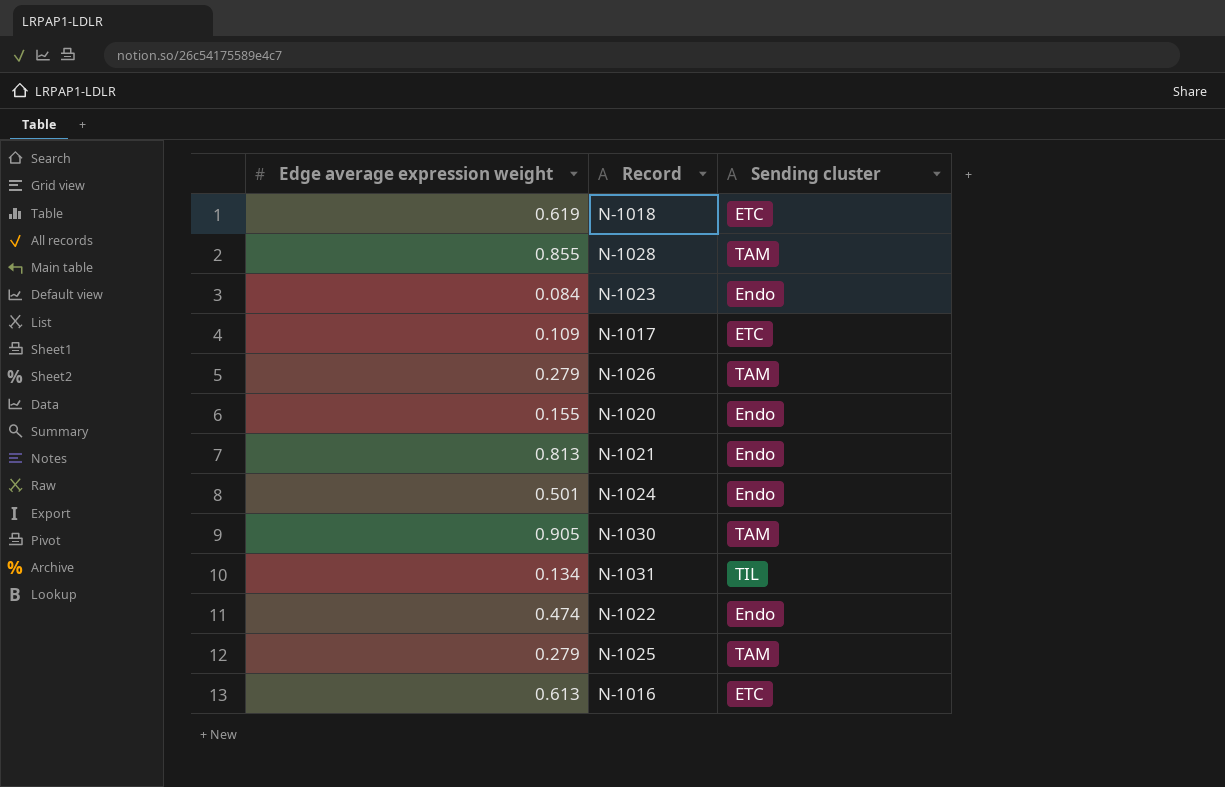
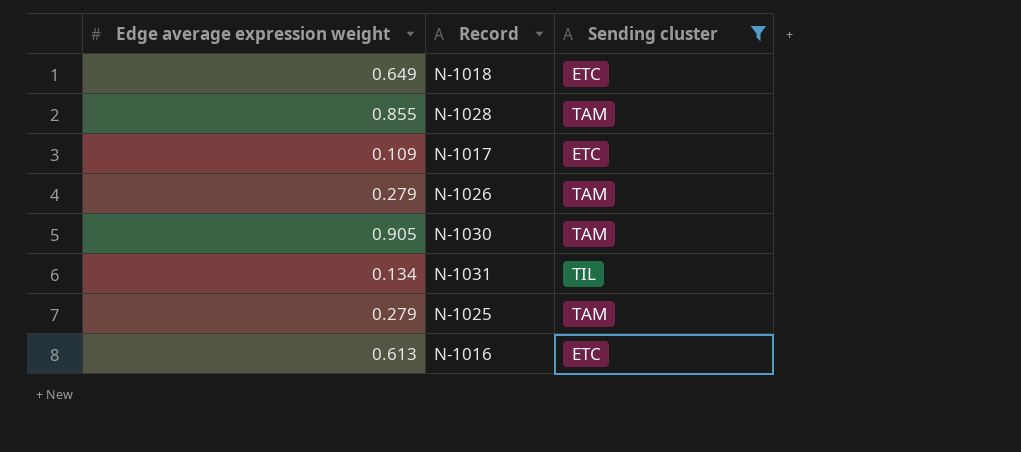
filter: none -> Sending cluster != Endo
N-1018 | Edge average expression weight: 0.619 -> 0.649

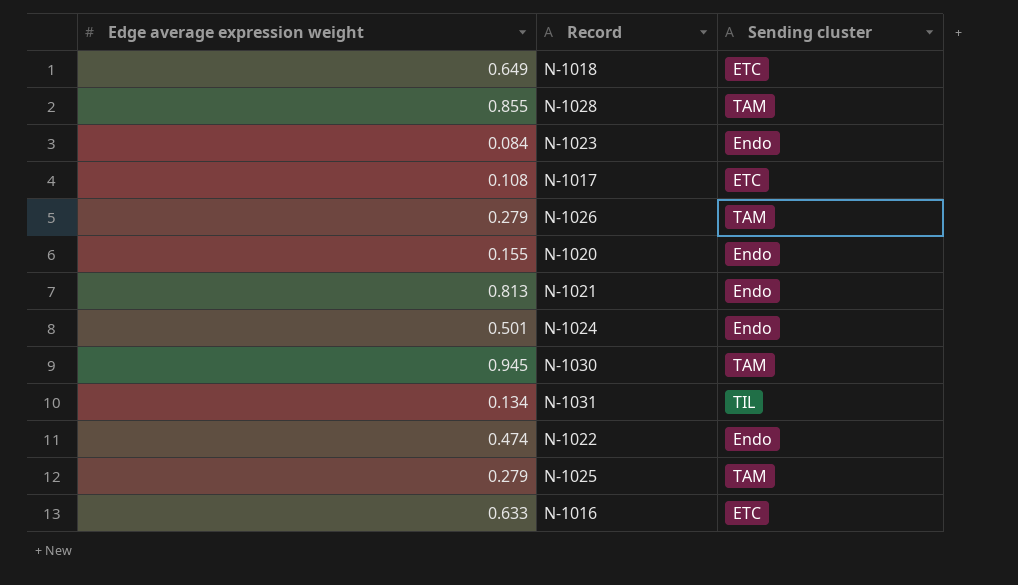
filter: Sending cluster != Endo -> none
N-1017 | Edge average expression weight: 0.109 -> 0.108
N-1030 | Edge average expression weight: 0.905 -> 0.945
N-1016 | Edge average expression weight: 0.613 -> 0.633

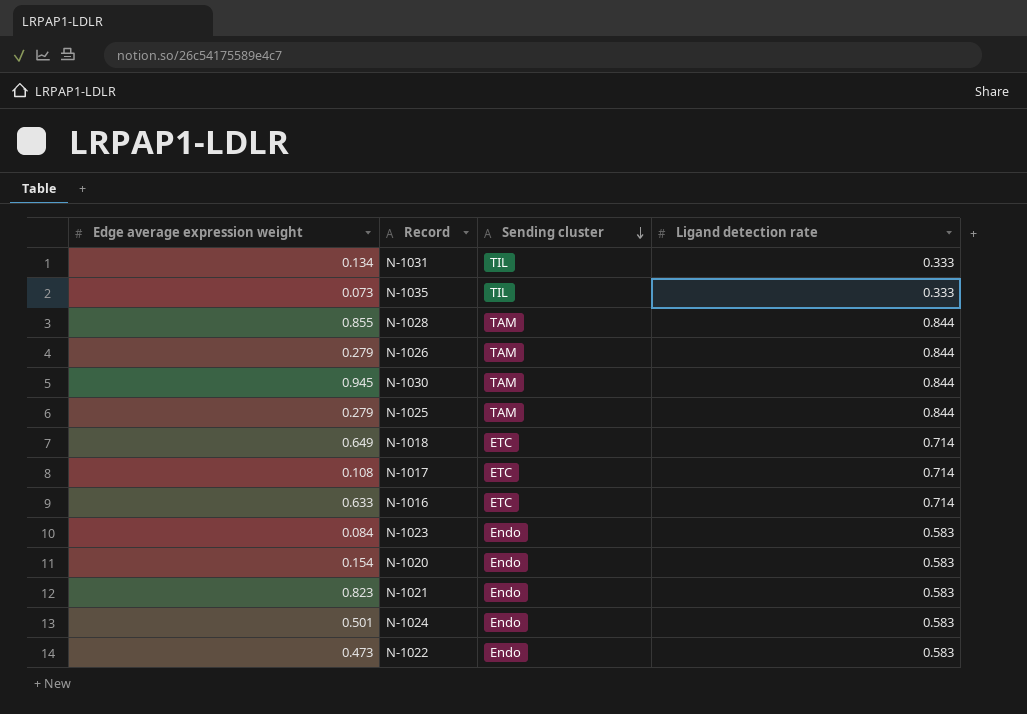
row order: none -> Sending cluster descending
column Ligand detection rate | position: none -> 4
row N-1035: none -> 0.073 | TIL | 0.333
N-1020 | Edge average expression weight: 0.155 -> 0.154
N-1021 | Edge average expression weight: 0.813 -> 0.823
N-1022 | Edge average expression weight: 0.474 -> 0.473

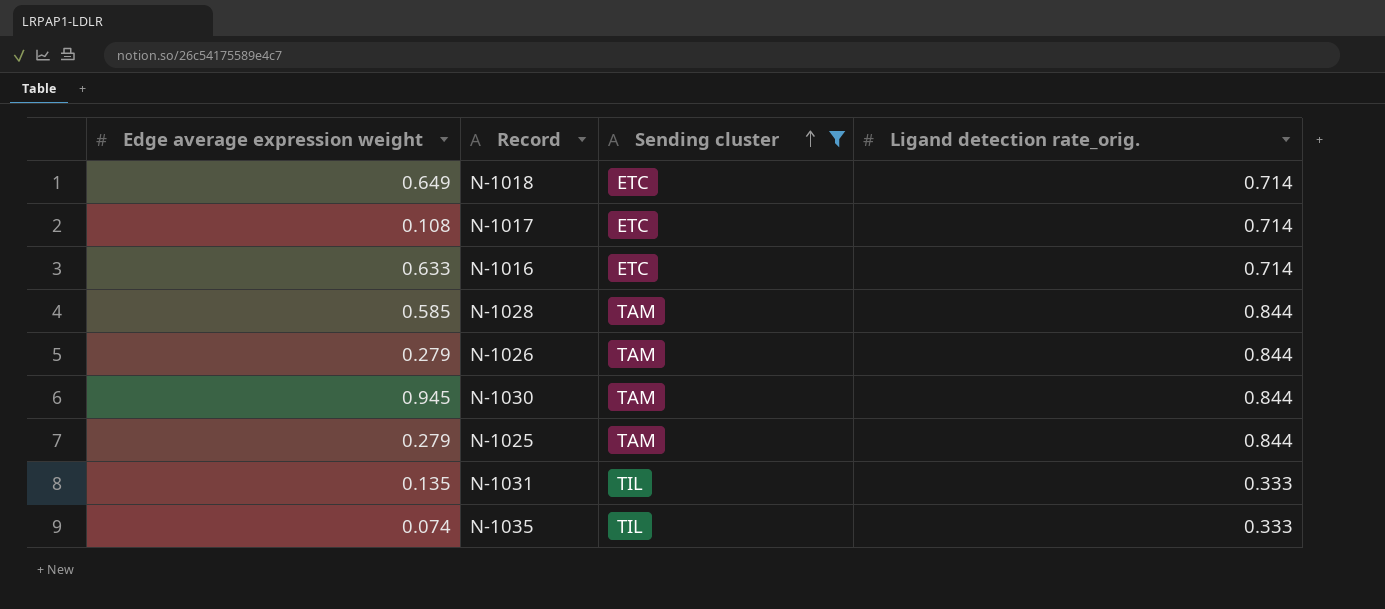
filter: none -> Sending cluster != Endo
row order: Sending cluster descending -> Sending cluster ascending
column name: Ligand detection rate -> Ligand detection rate_orig.
N-1028 | Edge average expression weight: 0.855 -> 0.585
N-1031 | Edge average expression weight: 0.134 -> 0.135
N-1035 | Edge average expression weight: 0.073 -> 0.074

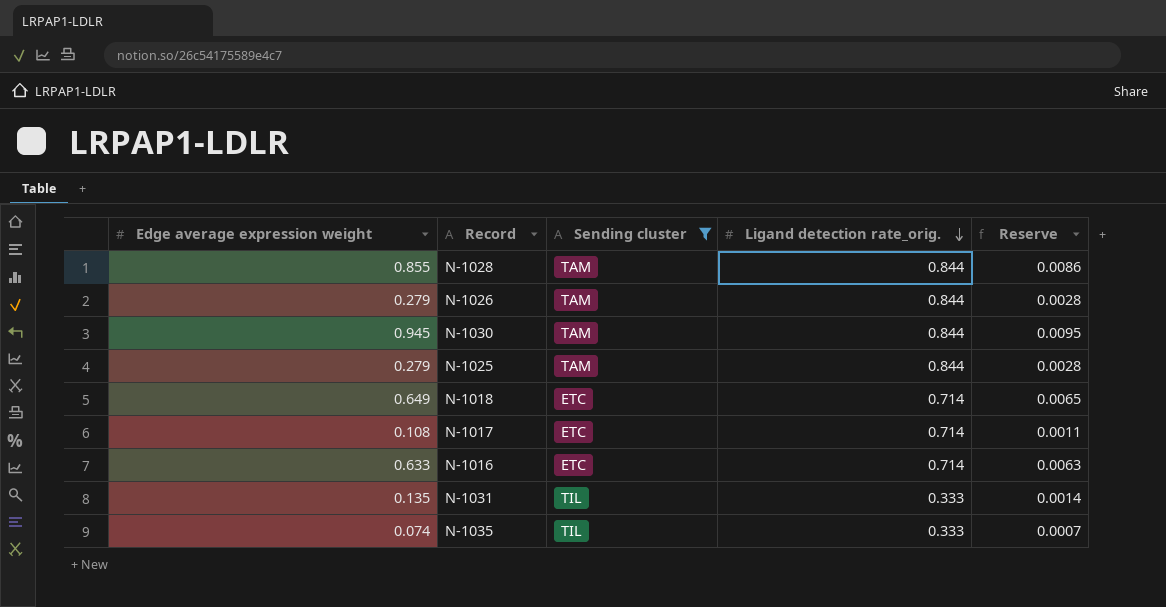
row order: Sending cluster ascending -> Ligand detection rate_orig. descending
column Reserve | formula: none -> [Edge average expression weight] * 0.01
N-1028 | Edge average expression weight: 0.585 -> 0.855

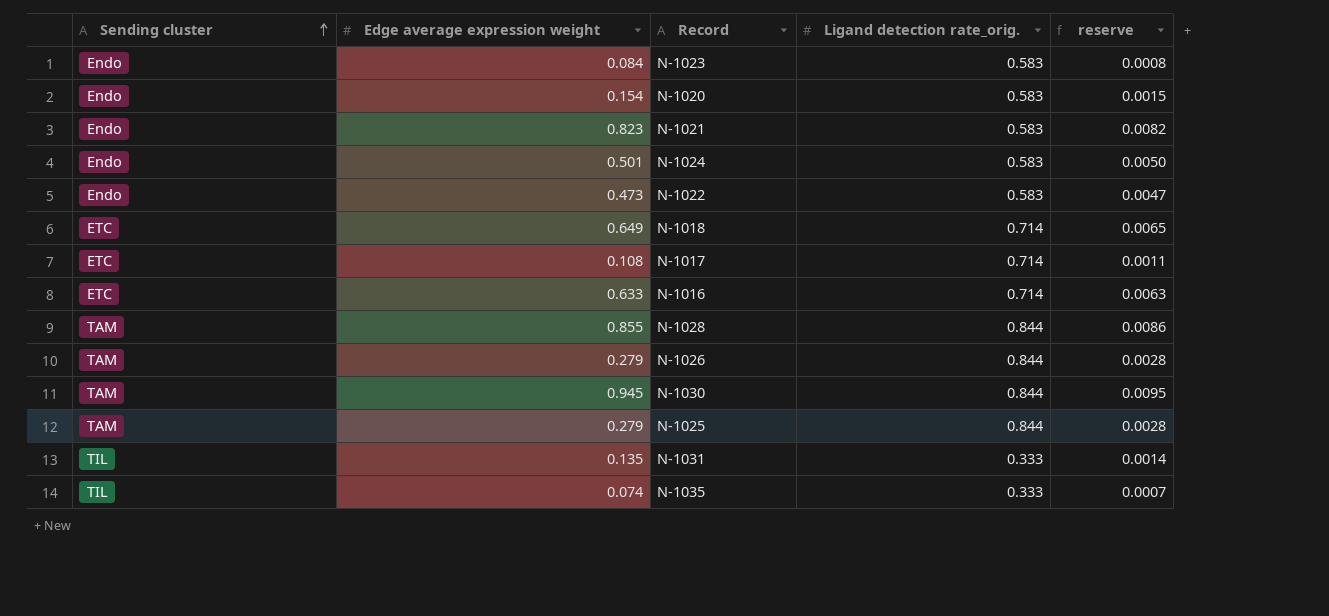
filter: Sending cluster != Endo -> none
row order: Ligand detection rate_orig. descending -> Sending cluster ascending
column Sending cluster | position: 3 -> 1
column name: Reserve -> reserve

